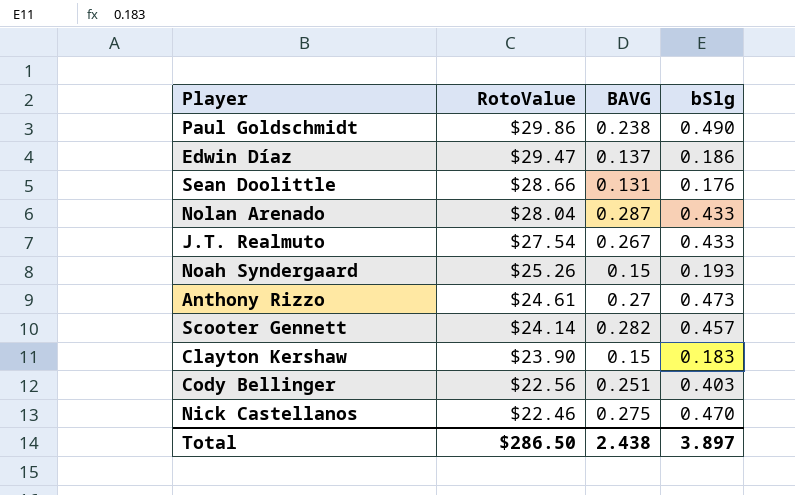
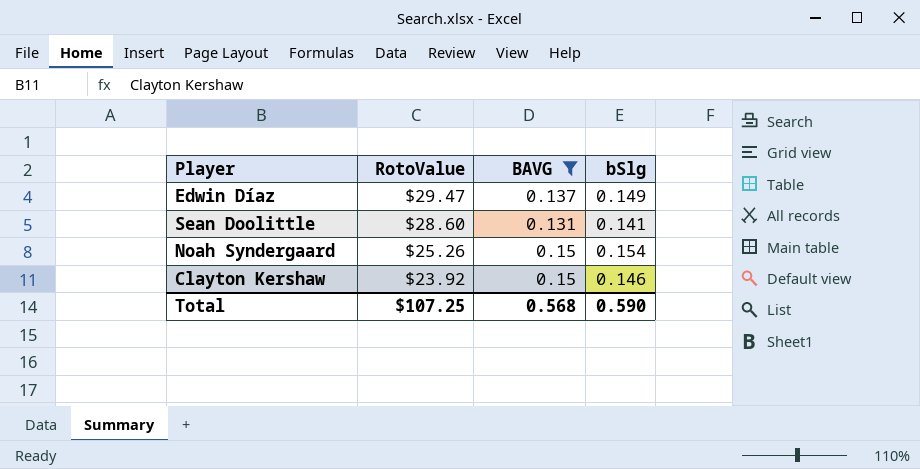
filter: none -> BAVG <= 0.15
Edwin Díaz | bSlg: 0.186 -> 0.149
Sean Doolittle | RotoValue: $28.66 -> $28.60
Sean Doolittle | bSlg: 0.176 -> 0.141
Noah Syndergaard | bSlg: 0.193 -> 0.154
Clayton Kershaw | RotoValue: $23.90 -> $23.92
Clayton Kershaw | bSlg: 0.183 -> 0.146
Total | RotoValue: $286.50 -> $107.25
Total | BAVG: 2.438 -> 0.568
Total | bSlg: 3.897 -> 0.590

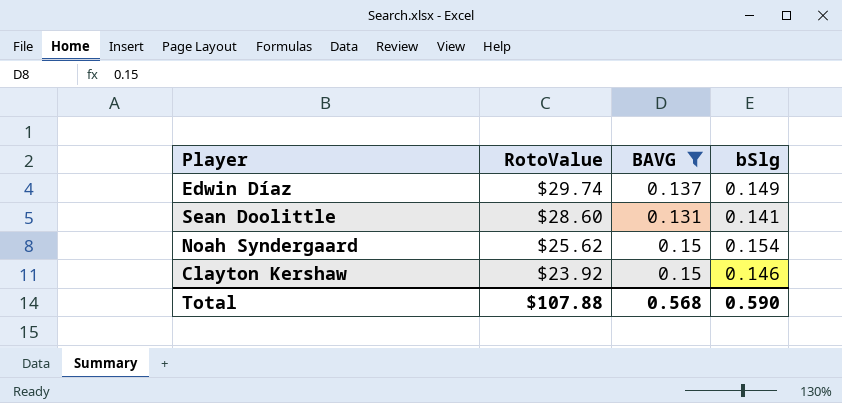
Edwin Díaz | RotoValue: $29.47 -> $29.74
Noah Syndergaard | RotoValue: $25.26 -> $25.62
Total | RotoValue: $107.25 -> $107.88

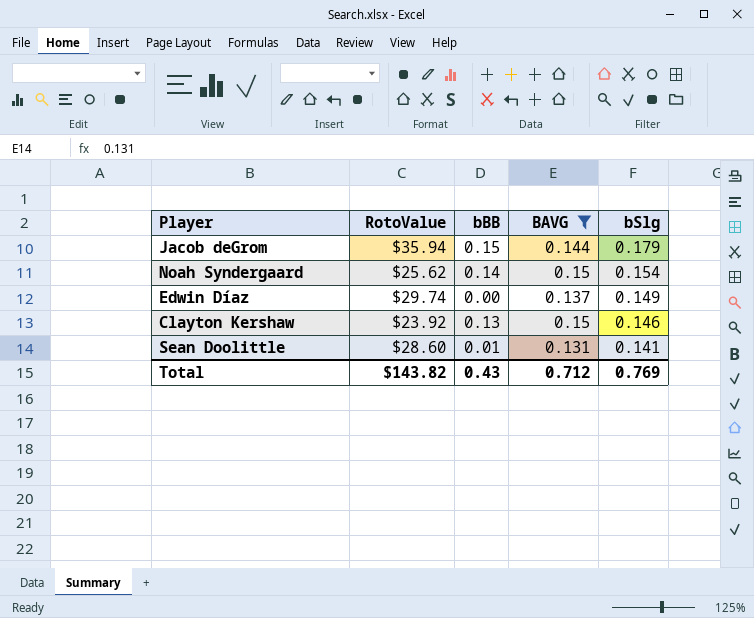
row order: RotoValue descending -> bSlg descending
column bBB | position: none -> 3
row Jacob deGrom: none -> $35.94 | 0.15 | 0.144 | 0.179
Total | RotoValue: $107.88 -> $143.82
Total | BAVG: 0.568 -> 0.712
Total | bSlg: 0.590 -> 0.769

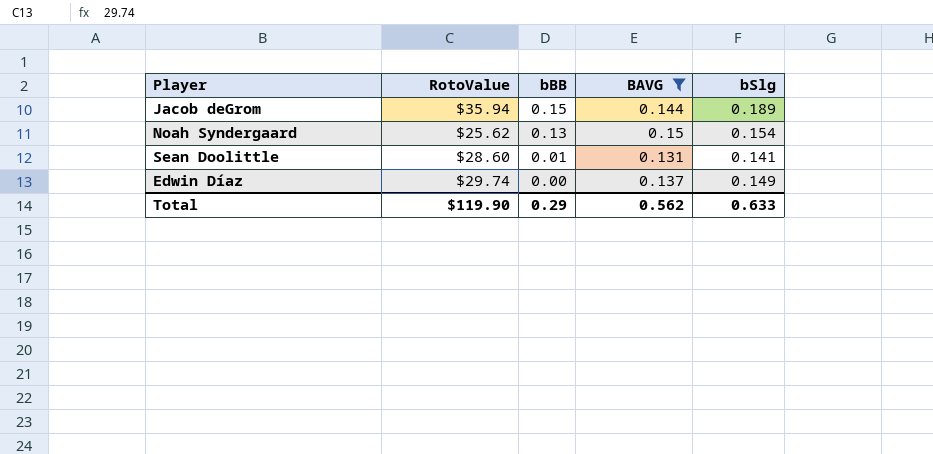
row order: bSlg descending -> bBB descending
row Clayton Kershaw: $23.92 | 0.13 | 0.15 | 0.146 -> none
Jacob deGrom | bSlg: 0.179 -> 0.189
Noah Syndergaard | bBB: 0.14 -> 0.13
Total | RotoValue: $143.82 -> $119.90
Total | bBB: 0.43 -> 0.29
Total | BAVG: 0.712 -> 0.562
Total | bSlg: 0.769 -> 0.633

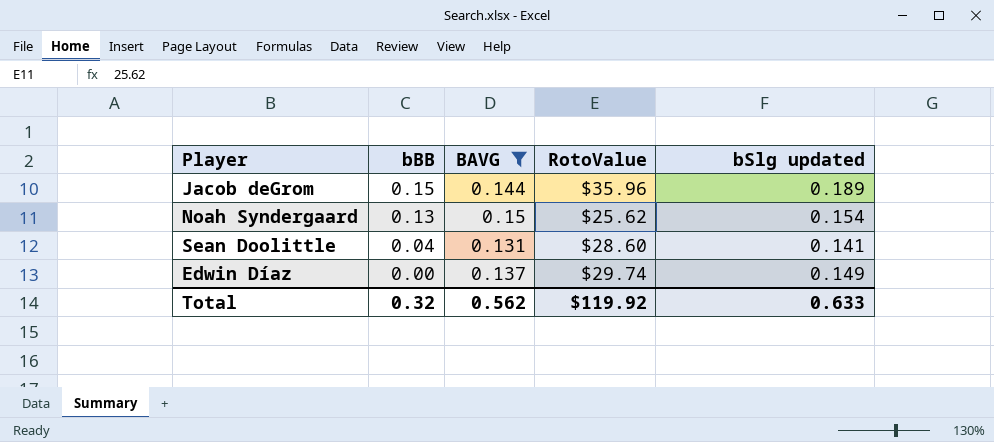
column RotoValue | position: 2 -> 4
column name: bSlg -> bSlg updated
Jacob deGrom | RotoValue: $35.94 -> $35.96
Sean Doolittle | bBB: 0.01 -> 0.04
Total | bBB: 0.29 -> 0.32
Total | RotoValue: $119.90 -> $119.92

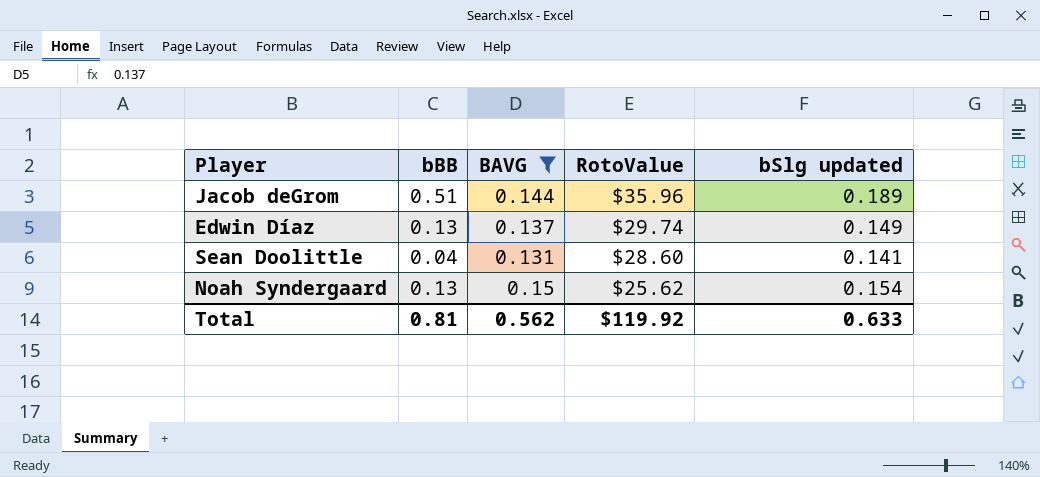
row order: bBB descending -> RotoValue descending
Jacob deGrom | bBB: 0.15 -> 0.51
Edwin Díaz | bBB: 0.00 -> 0.13
Total | bBB: 0.32 -> 0.81

